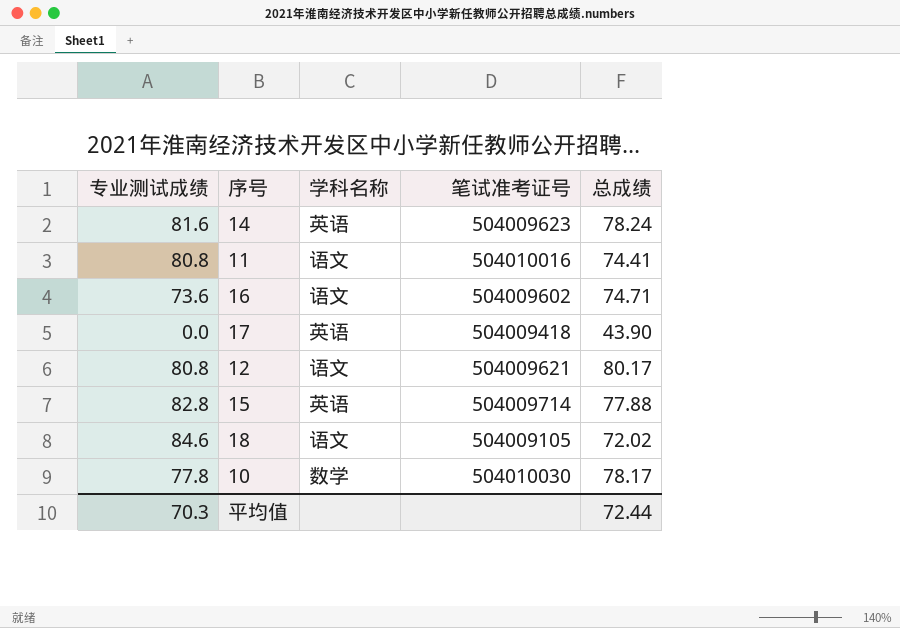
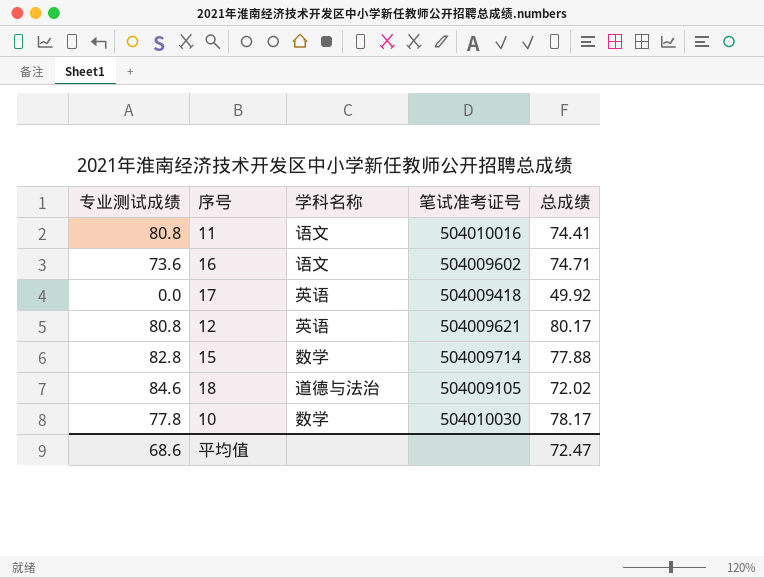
row 14: 81.6 | 英语 | 504009623 | 78.24 -> none
17 | 总成绩: 43.90 -> 49.92
12 | 学科名称: 语文 -> 英语
15 | 学科名称: 英语 -> 数学
18 | 学科名称: 语文 -> 道德与法治
平均值 | 专业测试成绩: 70.3 -> 68.6
平均值 | 总成绩: 72.44 -> 72.47

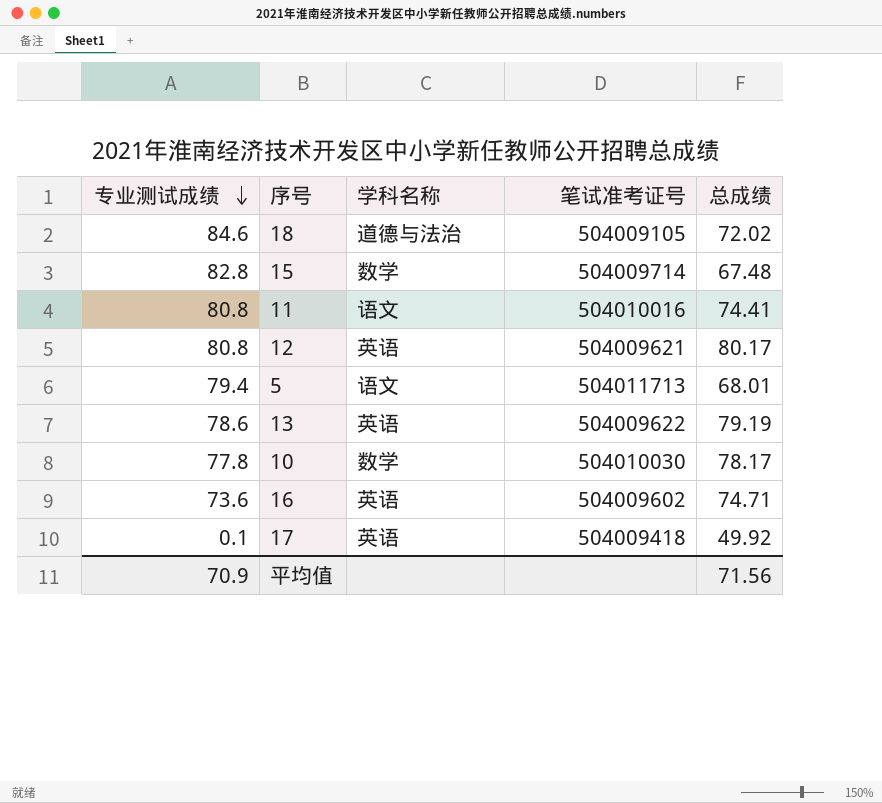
row order: none -> 专业测试成绩 descending
15 | 总成绩: 77.88 -> 67.48
row 5: none -> 79.4 | 语文 | 504011713 | 68.01
row 13: none -> 78.6 | 英语 | 504009622 | 79.19
16 | 学科名称: 语文 -> 英语
17 | 专业测试成绩: 0.0 -> 0.1
平均值 | 专业测试成绩: 68.6 -> 70.9
平均值 | 总成绩: 72.47 -> 71.56

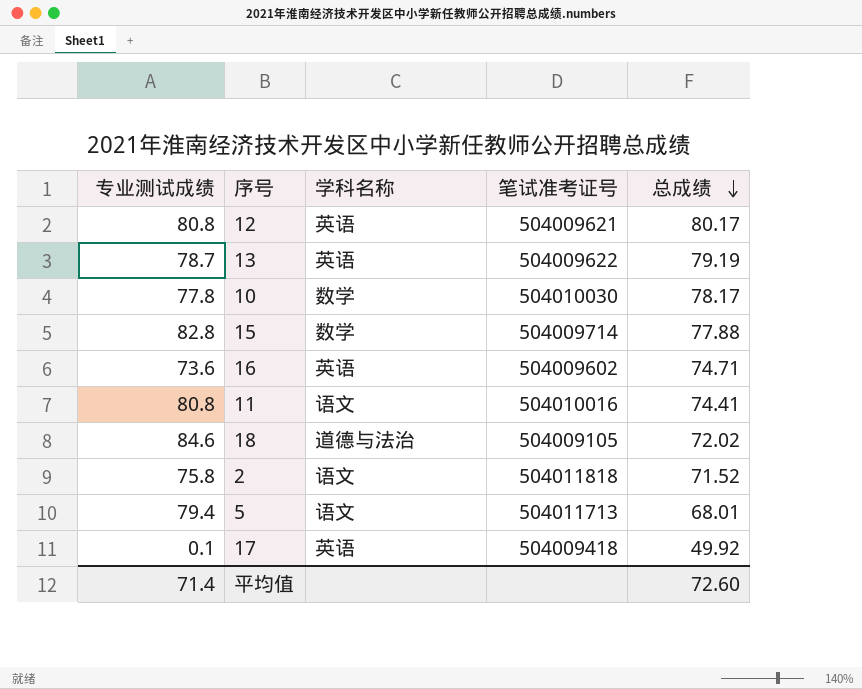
row order: 专业测试成绩 descending -> 总成绩 descending
13 | 专业测试成绩: 78.6 -> 78.7
15 | 总成绩: 67.48 -> 77.88
row 2: none -> 75.8 | 语文 | 504011818 | 71.52
平均值 | 专业测试成绩: 70.9 -> 71.4
平均值 | 总成绩: 71.56 -> 72.60

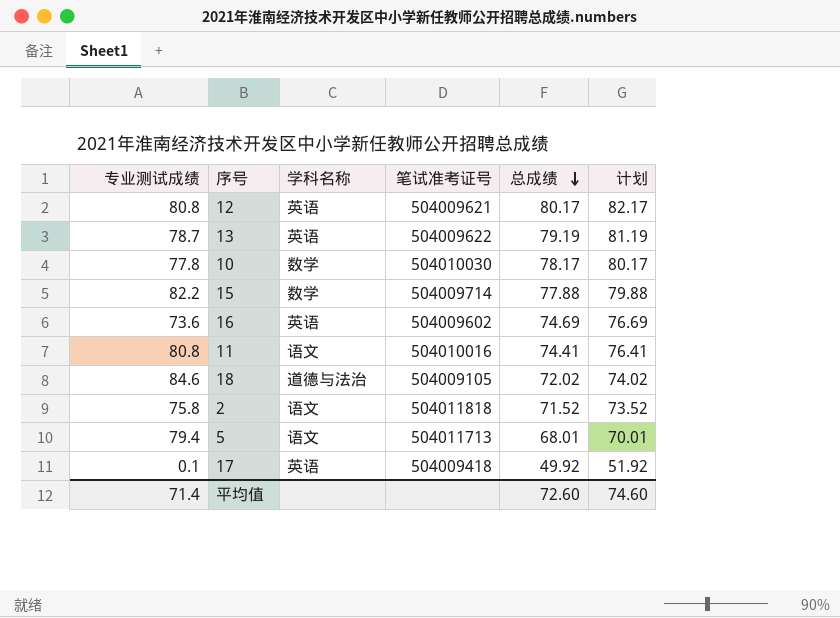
column 计划 | formula: none -> [总成绩] + 2
15 | 专业测试成绩: 82.8 -> 82.2
16 | 总成绩: 74.71 -> 74.69

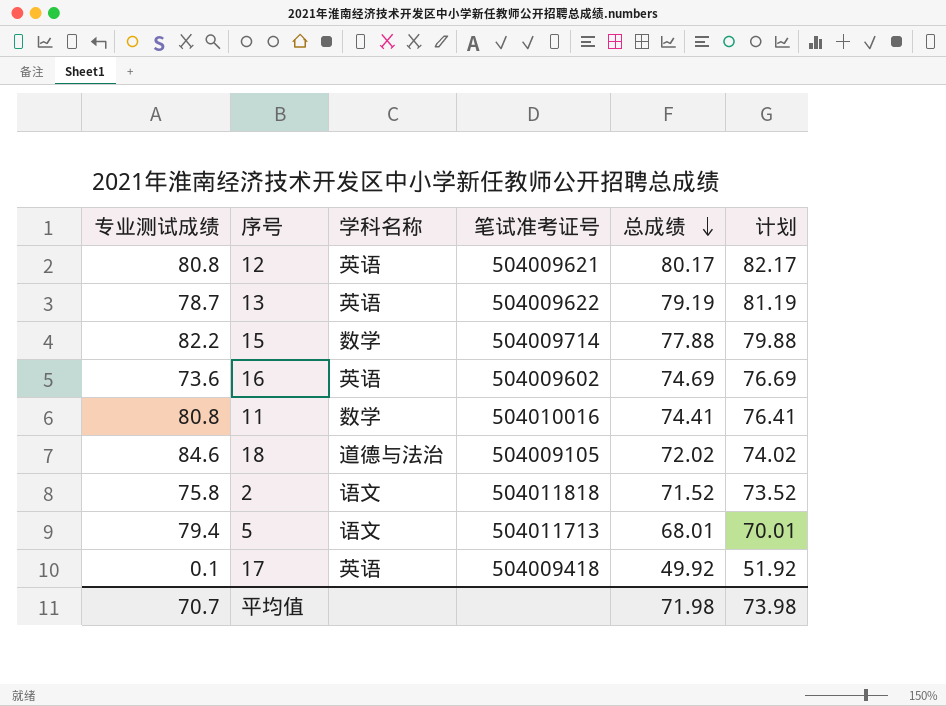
row 10: 77.8 | 数学 | 504010030 | 78.17 | 80.17 -> none
11 | 学科名称: 语文 -> 数学
平均值 | 专业测试成绩: 71.4 -> 70.7
平均值 | 总成绩: 72.60 -> 71.98
平均值 | 计划: 74.60 -> 73.98

